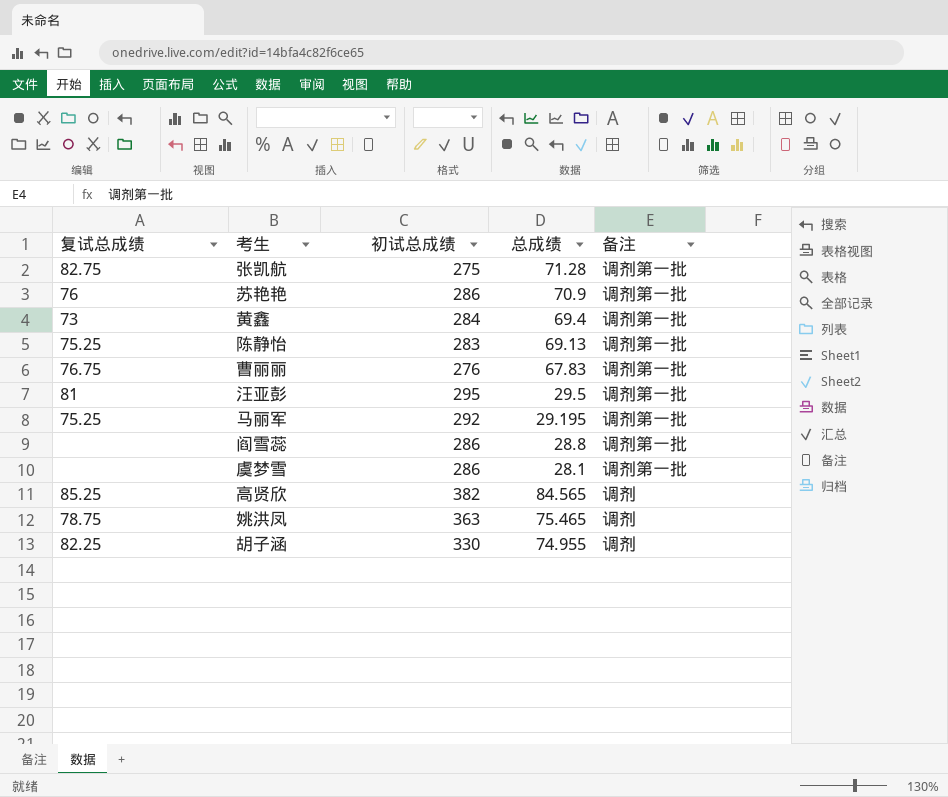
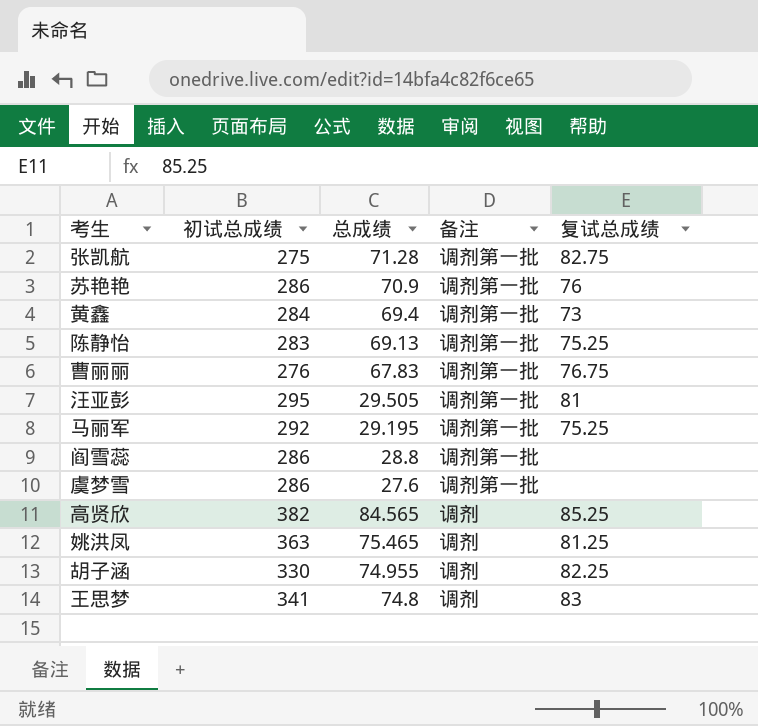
column 复试总成绩 | position: 1 -> 5
汪亚彭 | 总成绩: 29.5 -> 29.505
虞梦雪 | 总成绩: 28.1 -> 27.6
姚洪凤 | 复试总成绩: 78.75 -> 81.25
row 王思梦: none -> 341 | 74.8 | 调剂 | 83

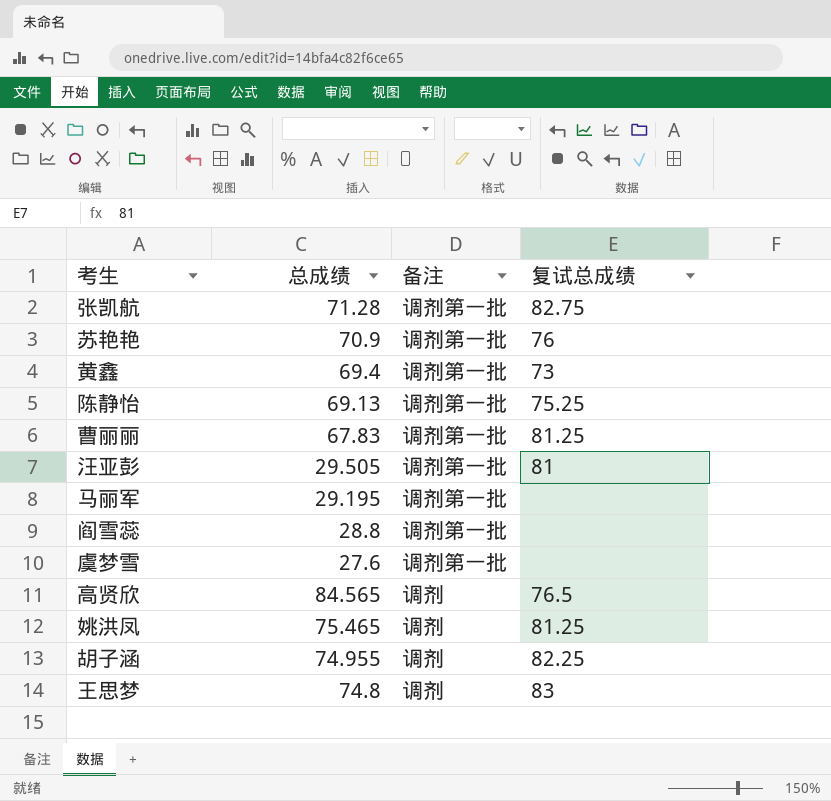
column 初试总成绩 | position: 2 -> none
曹丽丽 | 复试总成绩: 76.75 -> 81.25
马丽军 | 复试总成绩: 75.25 -> none
高贤欣 | 复试总成绩: 85.25 -> 76.5

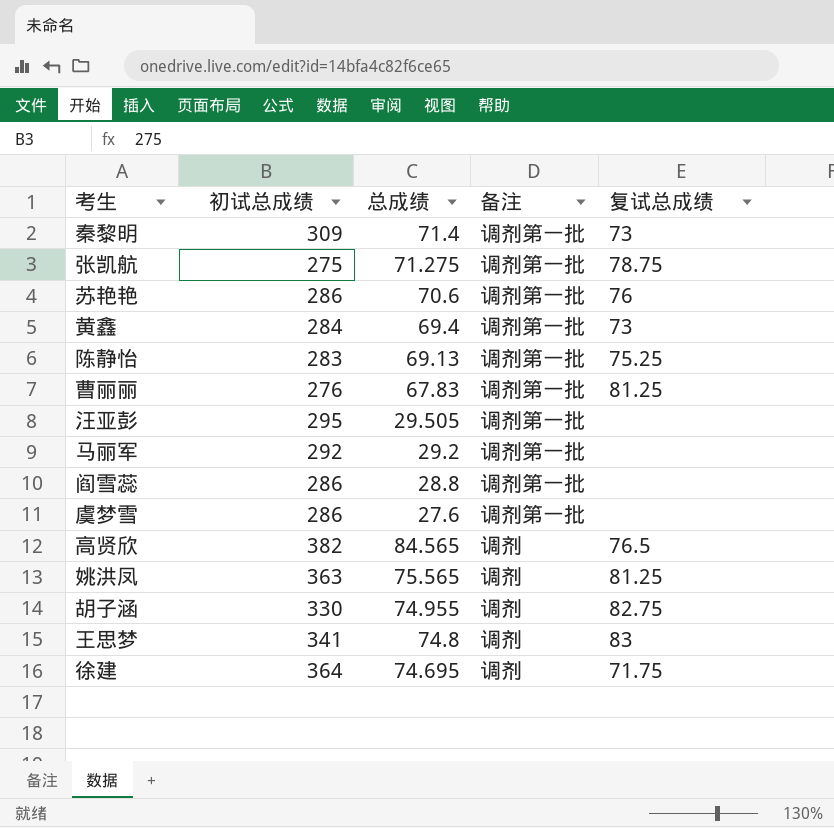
column 初试总成绩 | position: none -> 2
row 秦黎明: none -> 309 | 71.4 | 调剂第一批 | 73
张凯航 | 总成绩: 71.28 -> 71.275
张凯航 | 复试总成绩: 82.75 -> 78.75
苏艳艳 | 总成绩: 70.9 -> 70.6
汪亚彭 | 复试总成绩: 81 -> none
马丽军 | 总成绩: 29.195 -> 29.2
姚洪凤 | 总成绩: 75.465 -> 75.565
胡子涵 | 复试总成绩: 82.25 -> 82.75
row 徐建: none -> 364 | 74.695 | 调剂 | 71.75

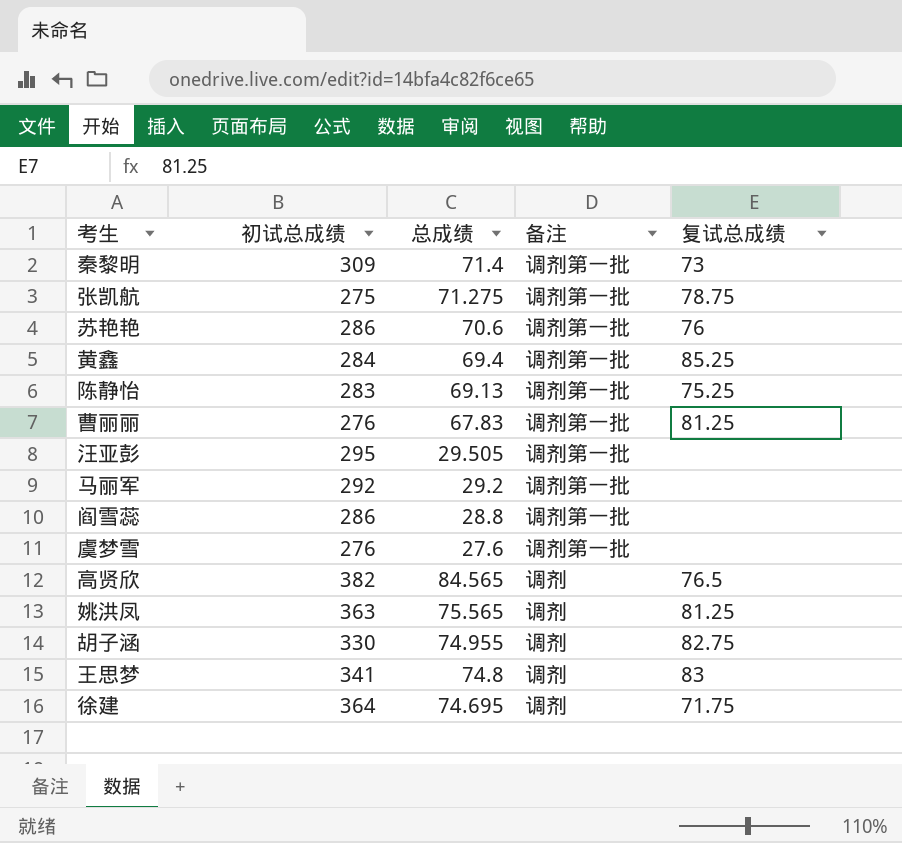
黄鑫 | 复试总成绩: 73 -> 85.25
虞梦雪 | 初试总成绩: 286 -> 276

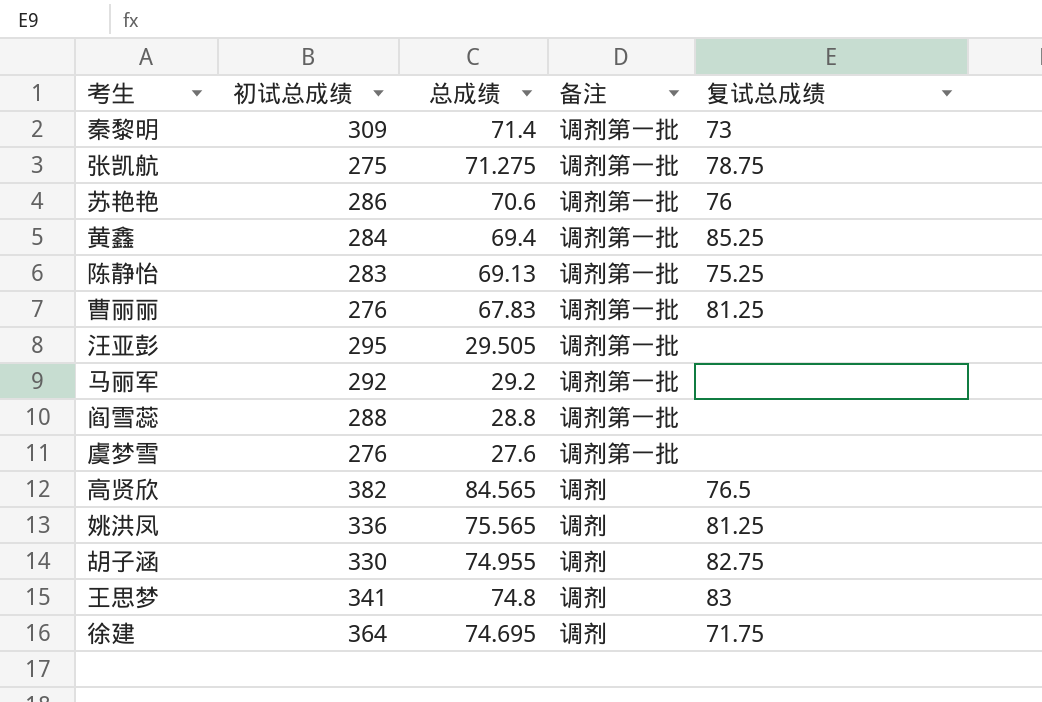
阎雪蕊 | 初试总成绩: 286 -> 288
姚洪凤 | 初试总成绩: 363 -> 336

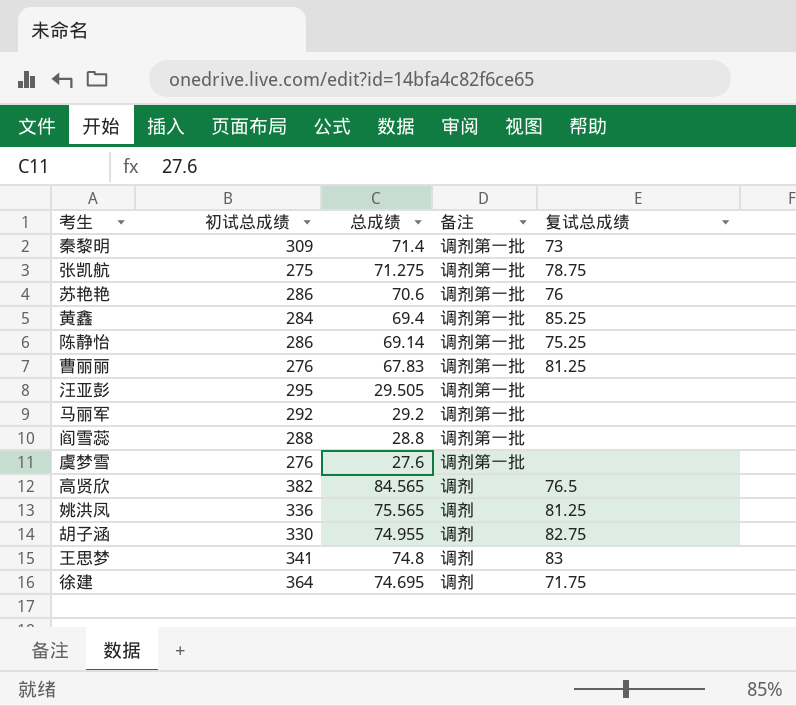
陈静怡 | 初试总成绩: 283 -> 286
陈静怡 | 总成绩: 69.13 -> 69.14

